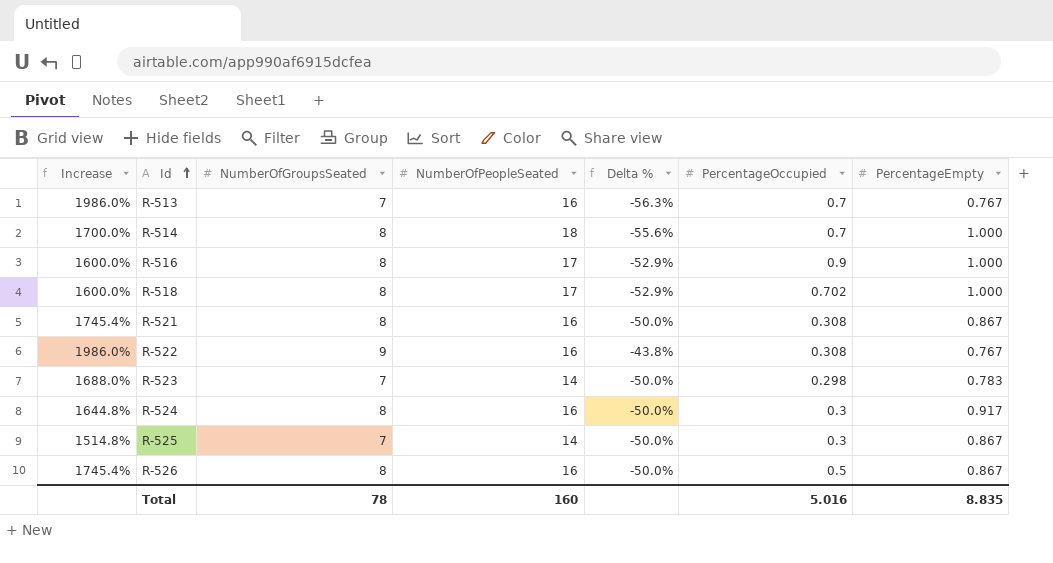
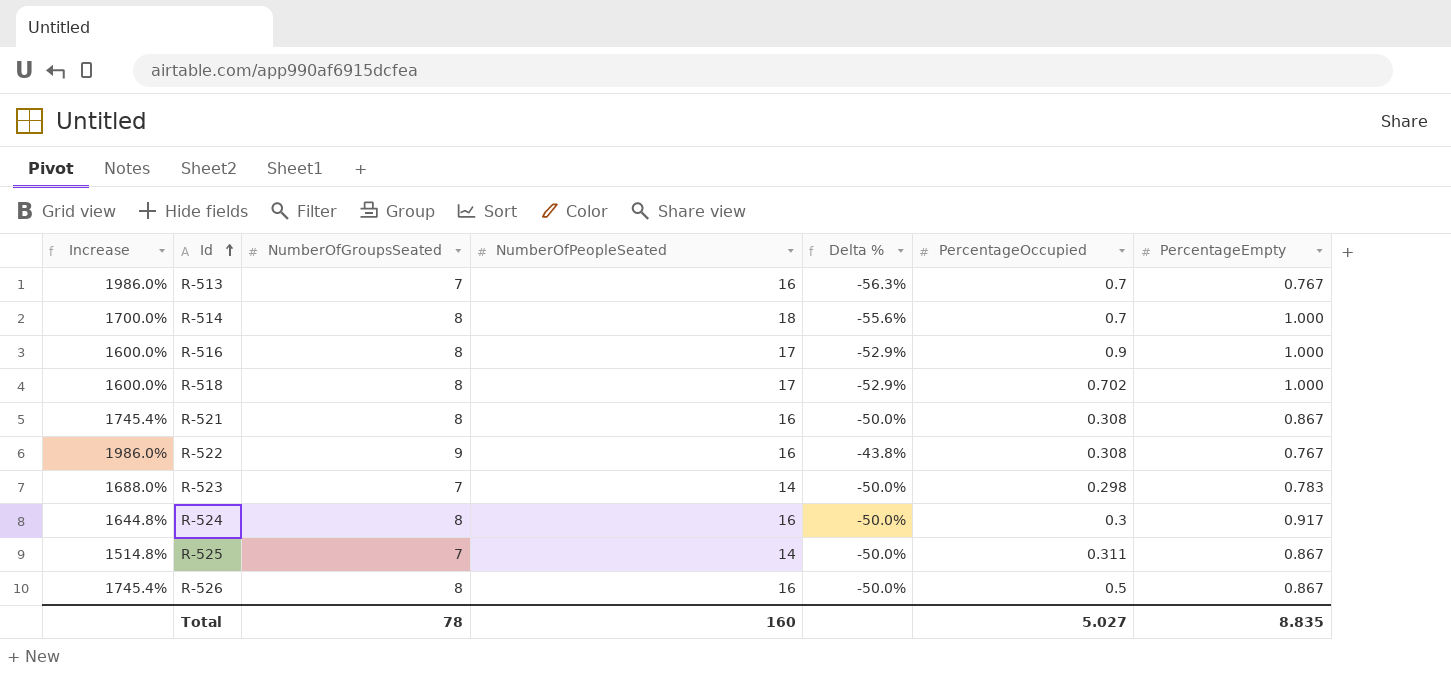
R-525 | PercentageOccupied: 0.3 -> 0.311
Total | PercentageOccupied: 5.016 -> 5.027

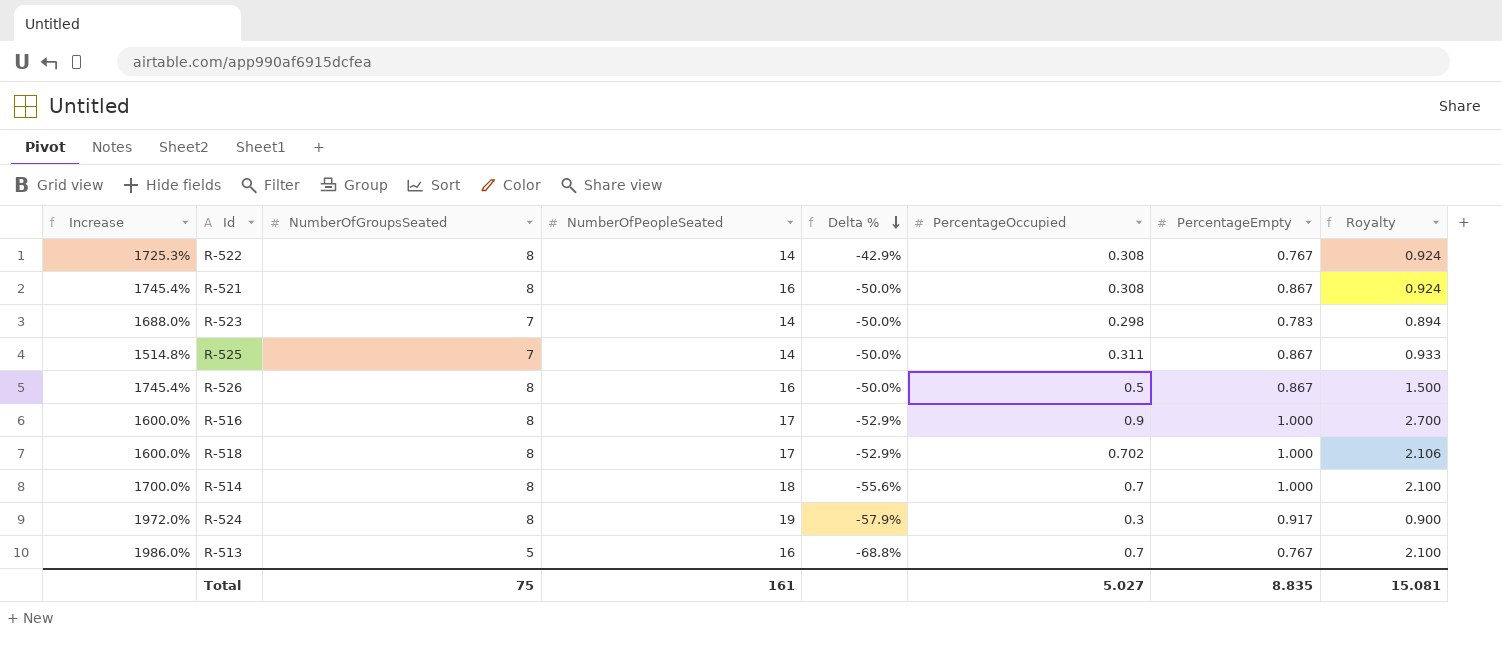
row order: Id ascending -> Delta % descending
column Royalty | formula: none -> [PercentageOccupied] * 3
R-522 | Increase: 1986.0% -> 1725.3%
R-522 | NumberOfGroupsSeated: 9 -> 8
R-522 | NumberOfPeopleSeated: 16 -> 14
R-522 | Delta %: -43.8% -> -42.9%
R-524 | Increase: 1644.8% -> 1972.0%
R-524 | NumberOfPeopleSeated: 16 -> 19
R-524 | Delta %: -50.0% -> -57.9%
R-513 | NumberOfGroupsSeated: 7 -> 5
R-513 | Delta %: -56.3% -> -68.8%
Total | NumberOfGroupsSeated: 78 -> 75
Total | NumberOfPeopleSeated: 160 -> 161

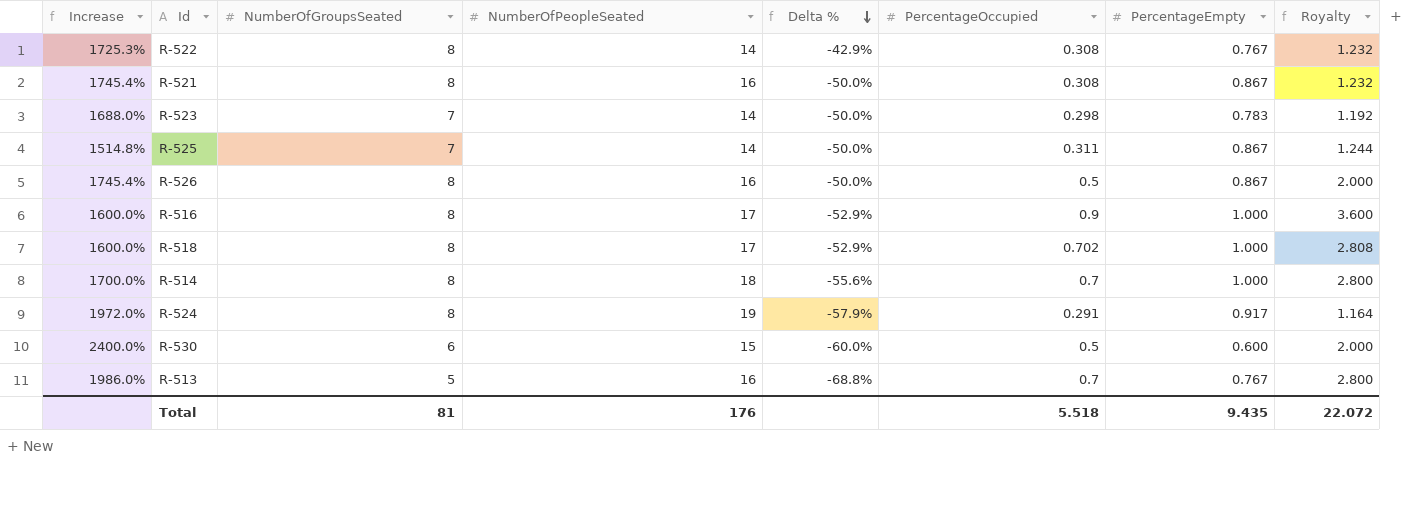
column Royalty | formula: [PercentageOccupied] * 3 -> [PercentageOccupied] * 4
R-524 | PercentageOccupied: 0.3 -> 0.291
row R-530: none -> 2400.0% | 6 | 15 | -60.0% | 0.5 | 0.600 | 2.000
Total | NumberOfGroupsSeated: 75 -> 81
Total | NumberOfPeopleSeated: 161 -> 176
Total | PercentageOccupied: 5.027 -> 5.518
Total | PercentageEmpty: 8.835 -> 9.435
Total | Royalty: 15.081 -> 22.072

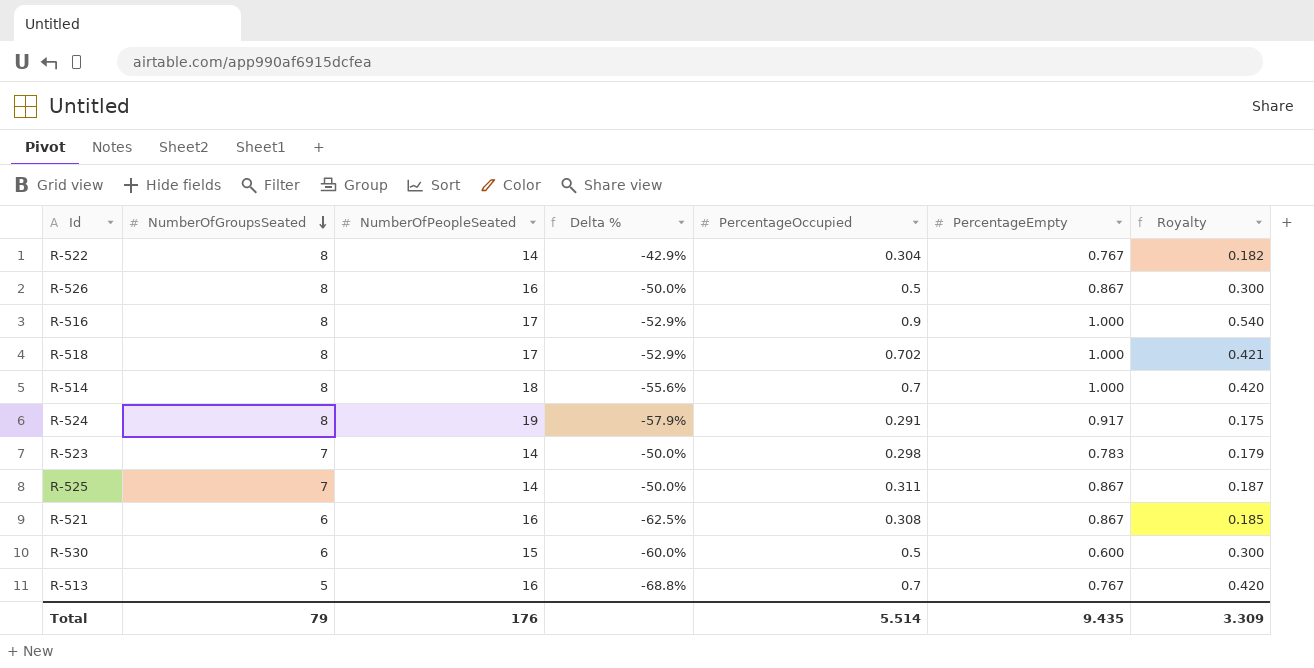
row order: Delta % descending -> NumberOfGroupsSeated descending
column Increase | formula: ([NumberOfPeopleSeated] - [PercentageEmpty]) / [PercentageEmpty] -> none
column Royalty | formula: [PercentageOccupied] * 4 -> [PercentageOccupied] * 0.6
R-522 | PercentageOccupied: 0.308 -> 0.304
R-521 | NumberOfGroupsSeated: 8 -> 6
R-521 | Delta %: -50.0% -> -62.5%
Total | NumberOfGroupsSeated: 81 -> 79
Total | PercentageOccupied: 5.518 -> 5.514
Total | Royalty: 22.072 -> 3.309

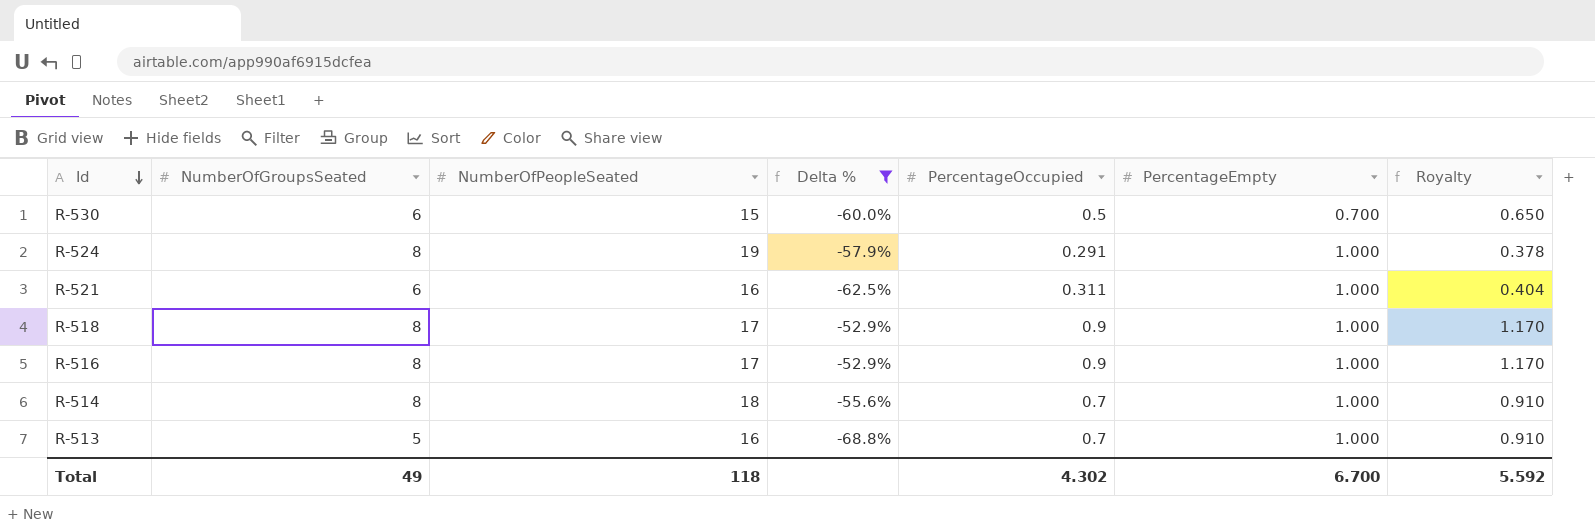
filter: none -> Delta % <= -52.9%
row order: NumberOfGroupsSeated descending -> Id descending
column Royalty | formula: [PercentageOccupied] * 0.6 -> [PercentageOccupied] * 1.3
R-530 | PercentageEmpty: 0.600 -> 0.700
R-524 | PercentageEmpty: 0.917 -> 1.000
R-521 | PercentageOccupied: 0.308 -> 0.311
R-521 | PercentageEmpty: 0.867 -> 1.000
R-518 | PercentageOccupied: 0.702 -> 0.9
R-513 | PercentageEmpty: 0.767 -> 1.000
Total | NumberOfGroupsSeated: 79 -> 49
Total | NumberOfPeopleSeated: 176 -> 118
Total | PercentageOccupied: 5.514 -> 4.302
Total | PercentageEmpty: 9.435 -> 6.700
Total | Royalty: 3.309 -> 5.592

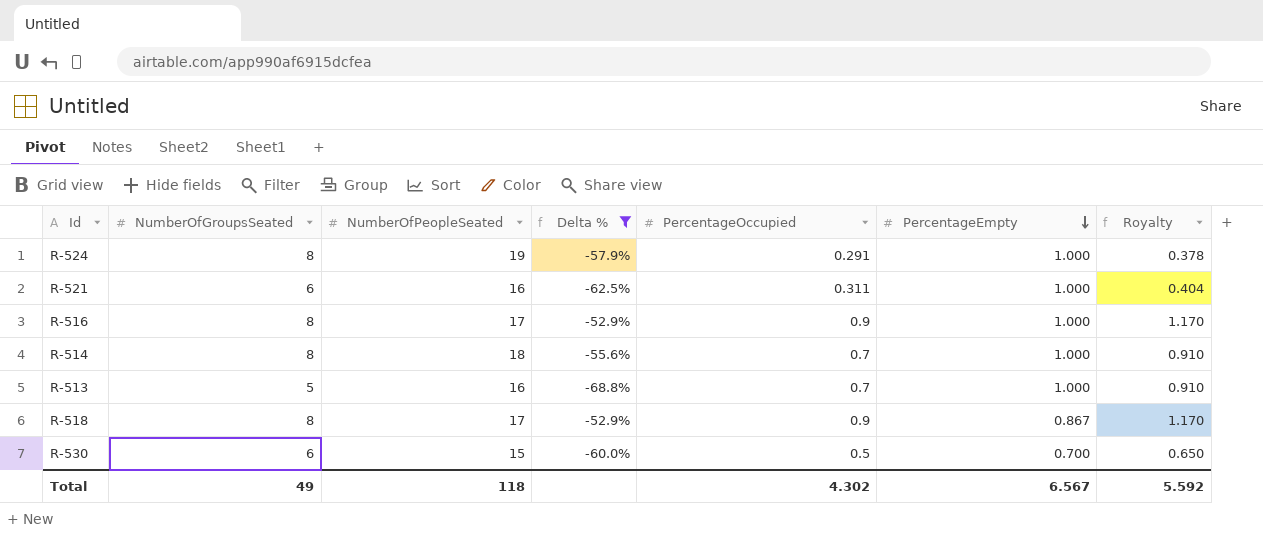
row order: Id descending -> PercentageEmpty descending
R-518 | PercentageEmpty: 1.000 -> 0.867
Total | PercentageEmpty: 6.700 -> 6.567

